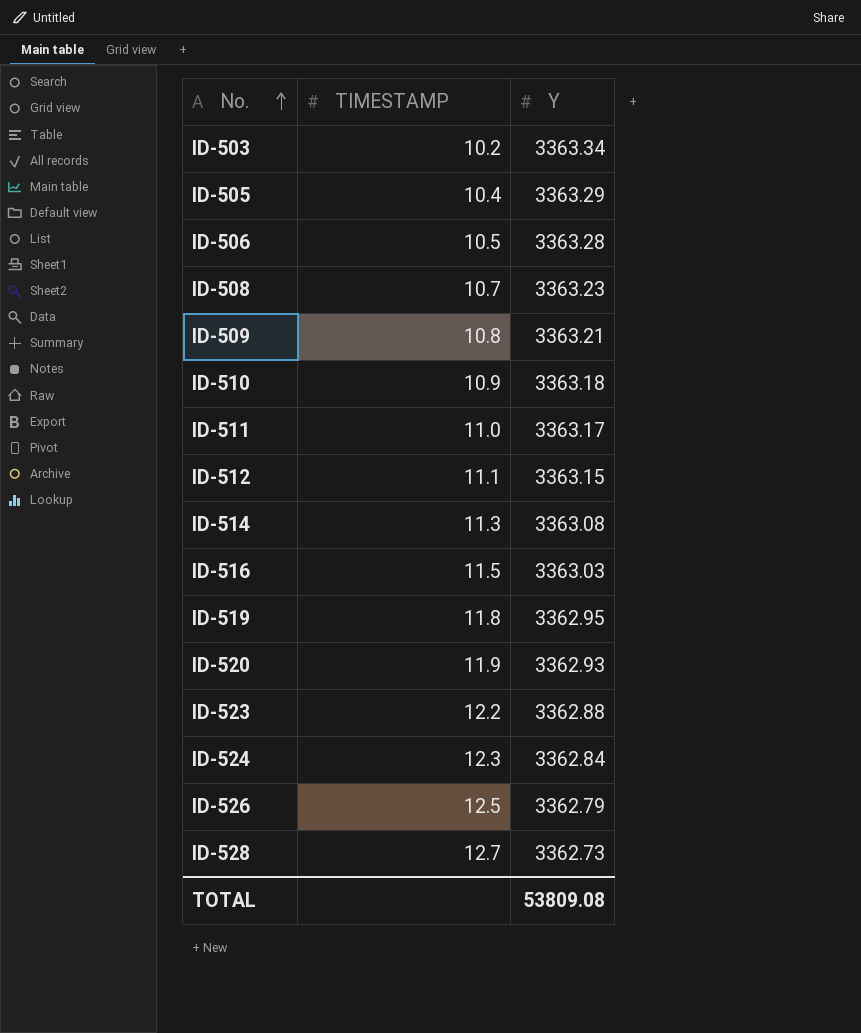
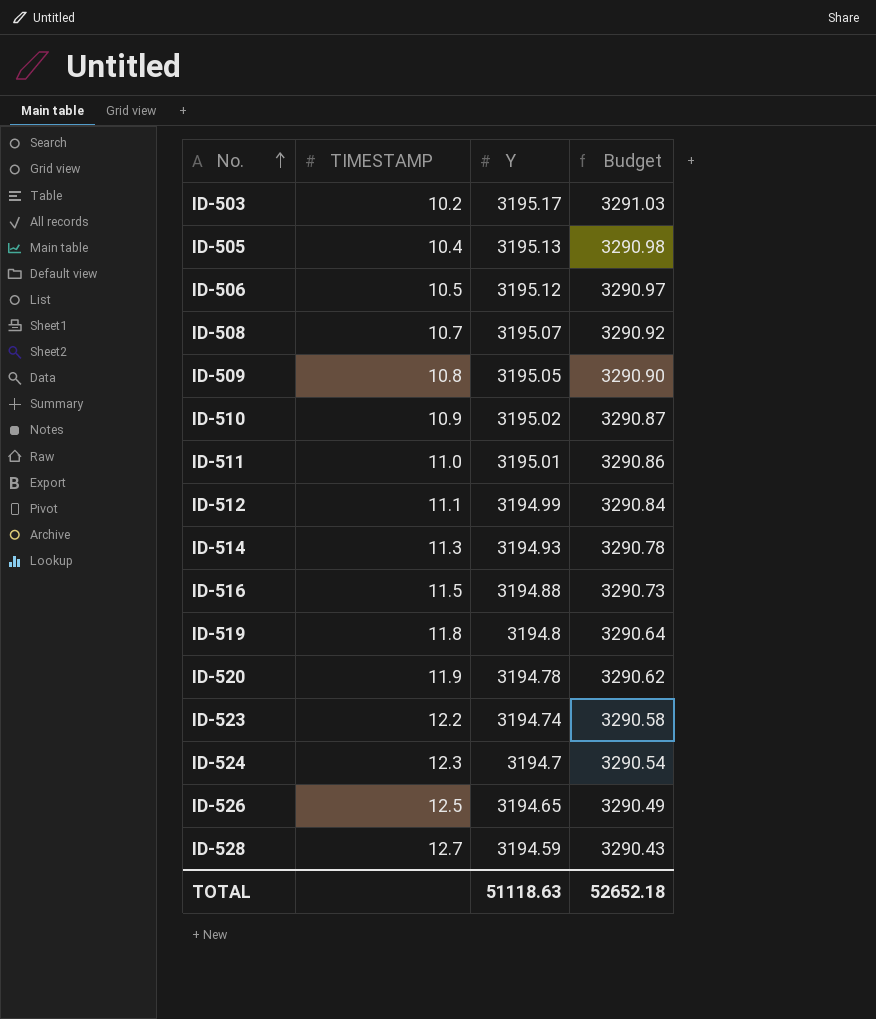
column Budget | formula: none -> [Y] * 1.03
ID-503 | Y: 3363.34 -> 3195.17
ID-505 | Y: 3363.29 -> 3195.13
ID-506 | Y: 3363.28 -> 3195.12
ID-508 | Y: 3363.23 -> 3195.07
ID-509 | Y: 3363.21 -> 3195.05
ID-510 | Y: 3363.18 -> 3195.02
ID-511 | Y: 3363.17 -> 3195.01
ID-512 | Y: 3363.15 -> 3194.99
ID-514 | Y: 3363.08 -> 3194.93
ID-516 | Y: 3363.03 -> 3194.88
ID-519 | Y: 3362.95 -> 3194.8
ID-520 | Y: 3362.93 -> 3194.78
ID-523 | Y: 3362.88 -> 3194.74
ID-524 | Y: 3362.84 -> 3194.7
ID-526 | Y: 3362.79 -> 3194.65
ID-528 | Y: 3362.73 -> 3194.59
TOTAL | Y: 53809.08 -> 51118.63

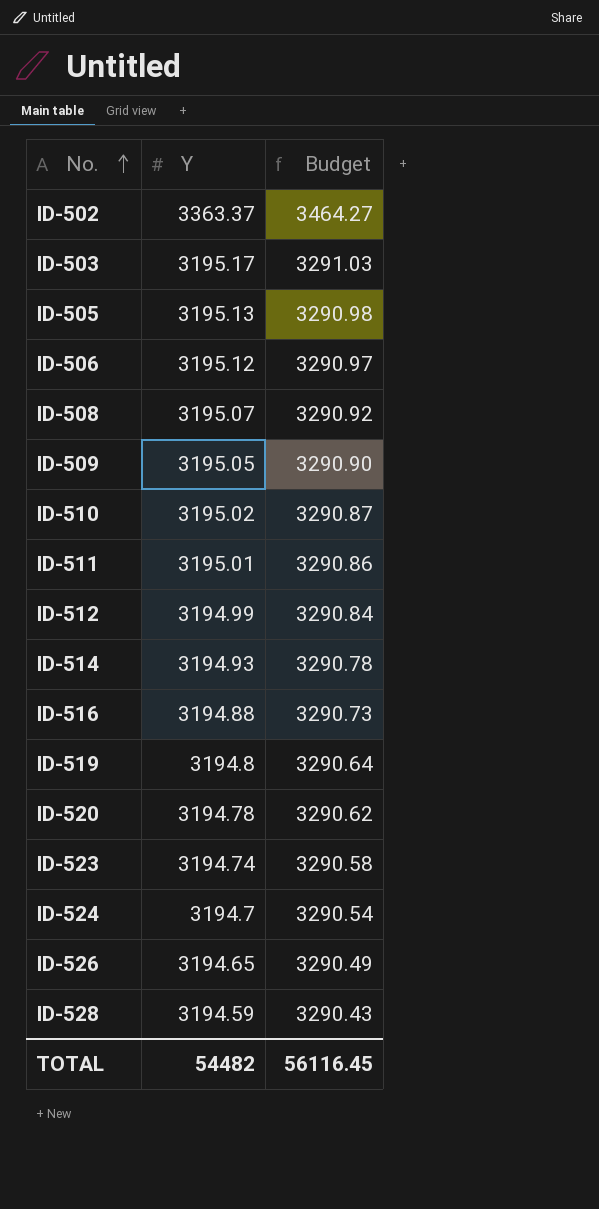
column TIMESTAMP | position: 2 -> none
row ID-502: none -> 3363.37 | 3464.27
TOTAL | Y: 51118.63 -> 54482
TOTAL | Budget: 52652.18 -> 56116.45

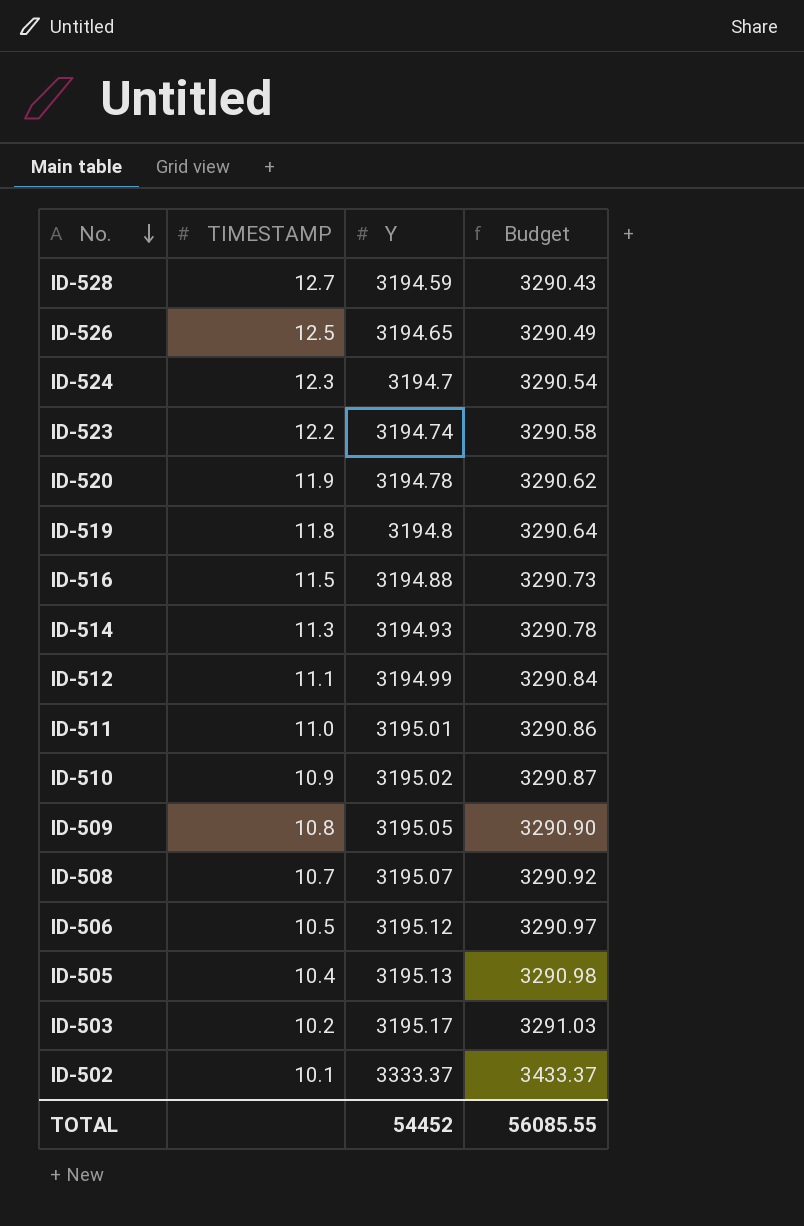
row order: No. ascending -> No. descending
column TIMESTAMP | position: none -> 2
ID-502 | Y: 3363.37 -> 3333.37
ID-502 | Budget: 3464.27 -> 3433.37
TOTAL | Y: 54482 -> 54452
TOTAL | Budget: 56116.45 -> 56085.55

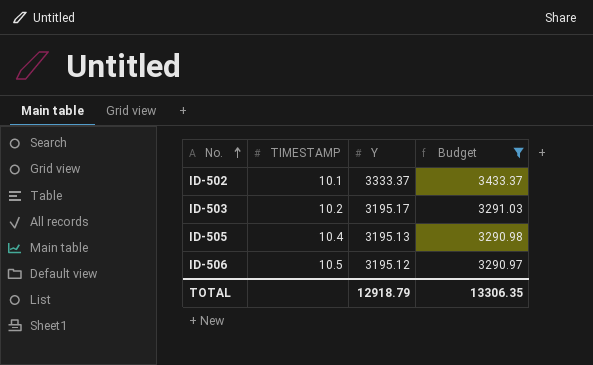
filter: none -> Budget >= 3290.97
row order: No. descending -> No. ascending
TOTAL | Y: 54452 -> 12918.79
TOTAL | Budget: 56085.55 -> 13306.35

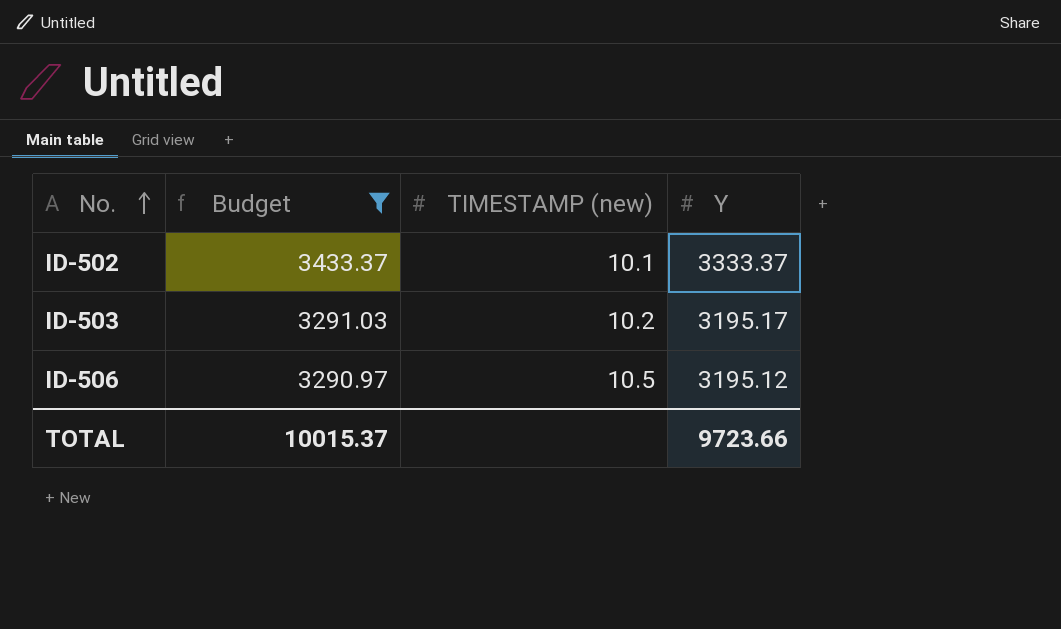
column Budget | position: 4 -> 2
column name: TIMESTAMP -> TIMESTAMP (new)
row ID-505: 10.4 | 3195.13 | 3290.98 -> none
TOTAL | Budget: 13306.35 -> 10015.37
TOTAL | Y: 12918.79 -> 9723.66

